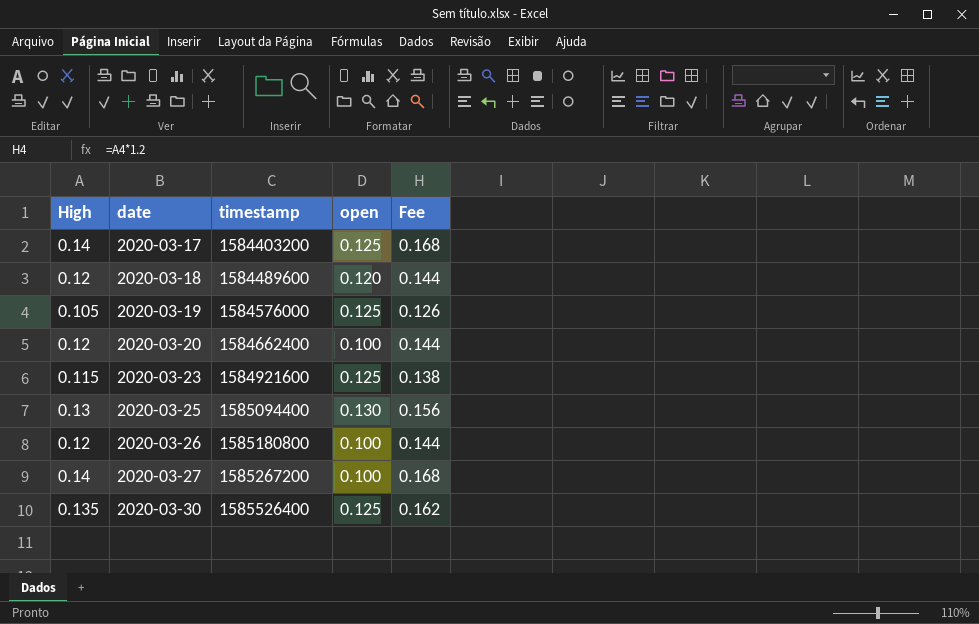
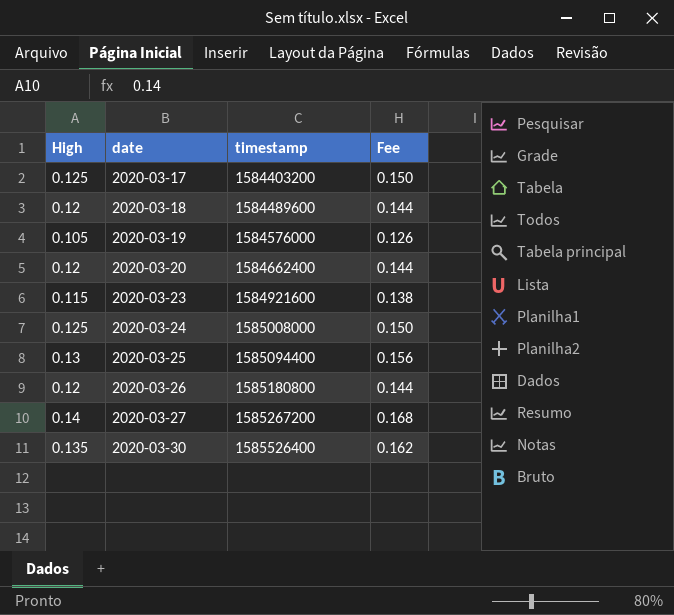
column open | position: 4 -> none
2020-03-17 | High: 0.14 -> 0.125
2020-03-17 | Fee: 0.168 -> 0.150
row 2020-03-24: none -> 0.125 | 1585008000 | 0.150

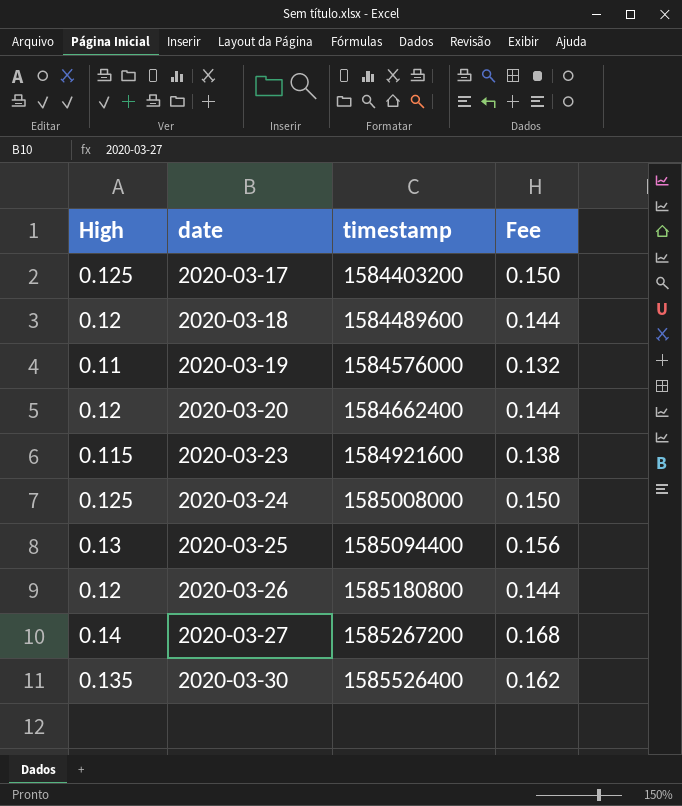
2020-03-19 | High: 0.105 -> 0.11
2020-03-19 | Fee: 0.126 -> 0.132

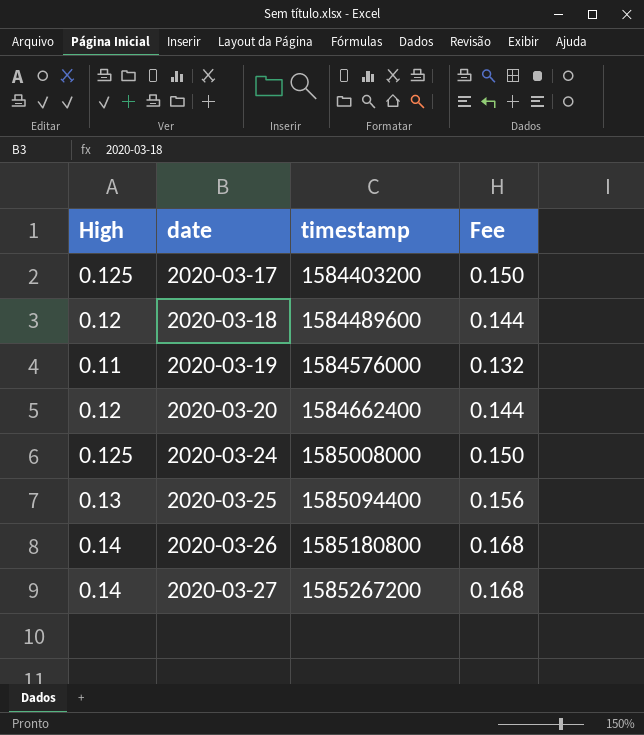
row 2020-03-23: 0.115 | 1584921600 | 0.138 -> none
row 2020-03-30: 0.135 | 1585526400 | 0.162 -> none
2020-03-26 | High: 0.12 -> 0.14
2020-03-26 | Fee: 0.144 -> 0.168

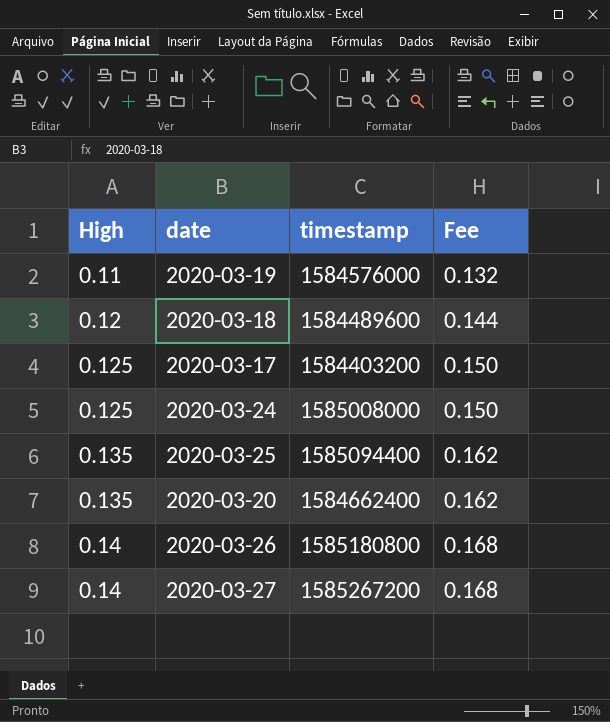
row order: date ascending -> High ascending
2020-03-25 | High: 0.13 -> 0.135
2020-03-25 | Fee: 0.156 -> 0.162
2020-03-20 | High: 0.12 -> 0.135
2020-03-20 | Fee: 0.144 -> 0.162

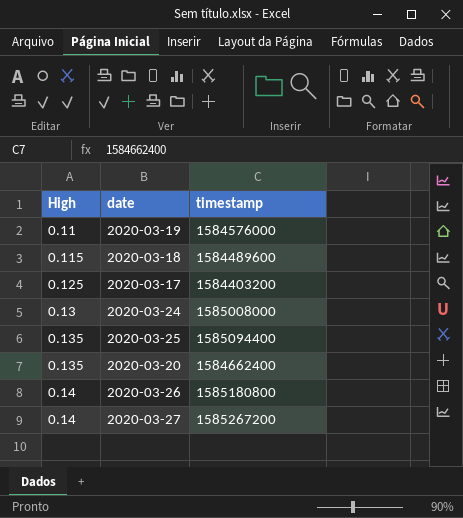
column Fee | formula: [High] * 1.2 -> none
2020-03-18 | High: 0.12 -> 0.115
2020-03-24 | High: 0.125 -> 0.13

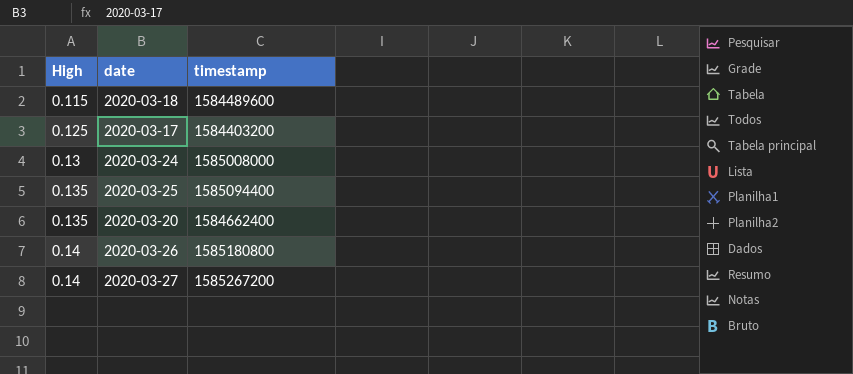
row 2020-03-19: 0.11 | 1584576000 -> none

